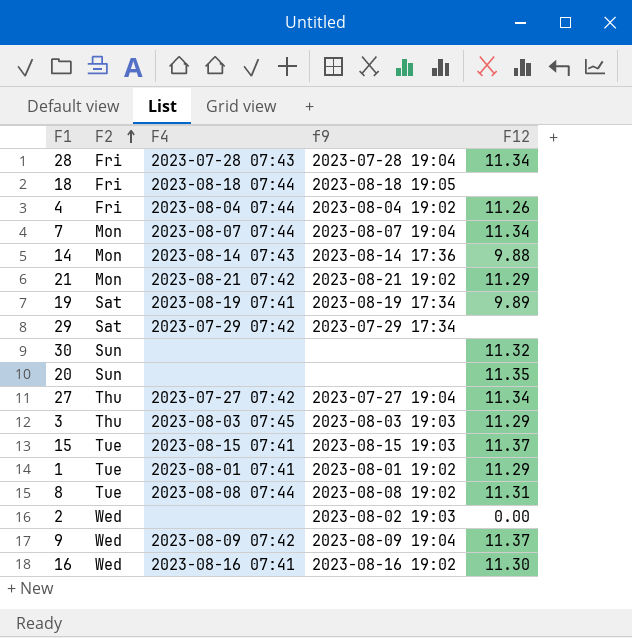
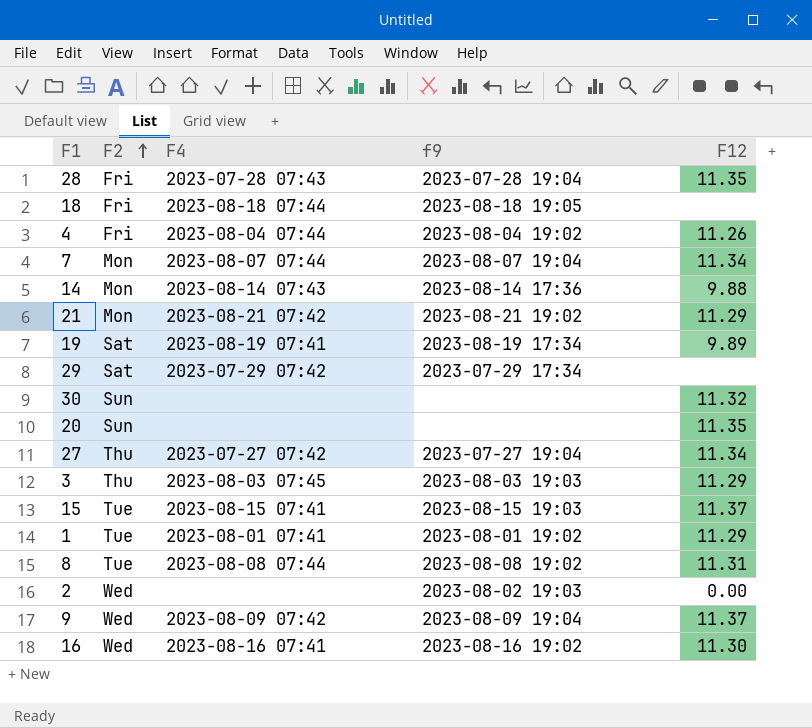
28 | F12: 11.34 -> 11.35

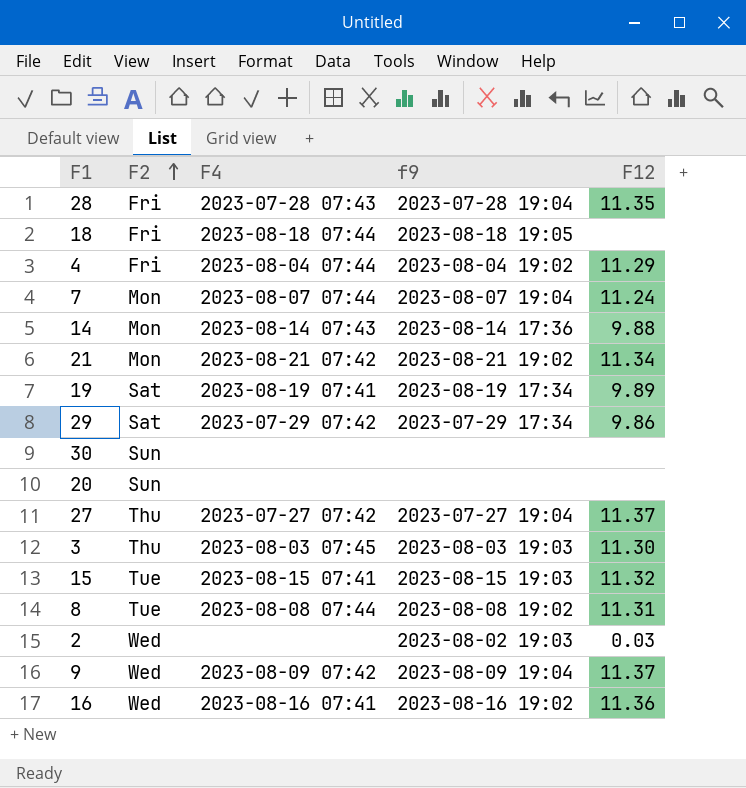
row 1: Tue | 2023-08-01 07:41 | 2023-08-01 19:02 | 11.29 -> none
4 | F12: 11.26 -> 11.29
7 | F12: 11.34 -> 11.24
21 | F12: 11.29 -> 11.34
29 | F12: none -> 9.86
30 | F12: 11.32 -> none
20 | F12: 11.35 -> none
27 | F12: 11.34 -> 11.37
3 | F12: 11.29 -> 11.30
15 | F12: 11.37 -> 11.32
2 | F12: 0.00 -> 0.03
16 | F12: 11.30 -> 11.36

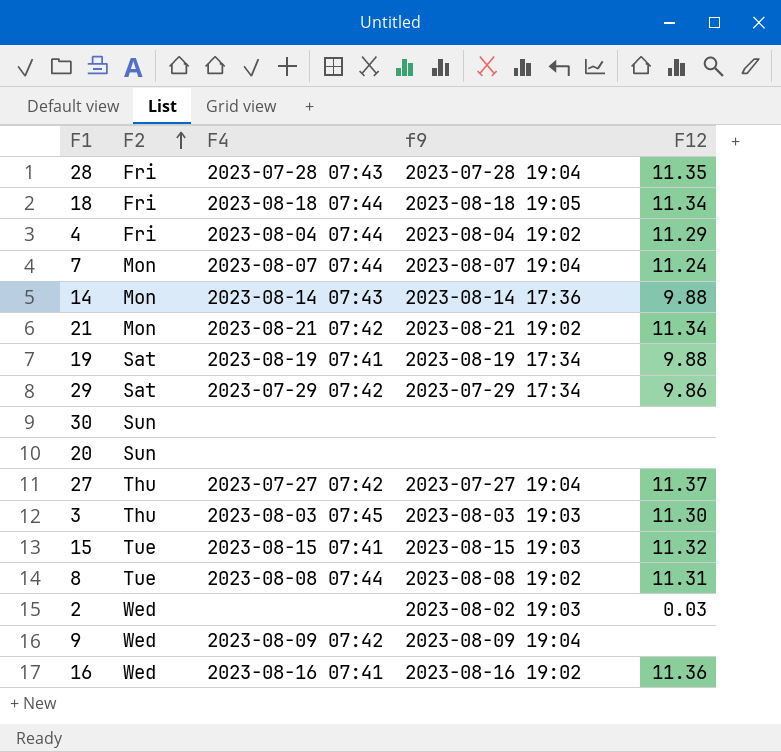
18 | F12: none -> 11.34
19 | F12: 9.89 -> 9.88
9 | F12: 11.37 -> none

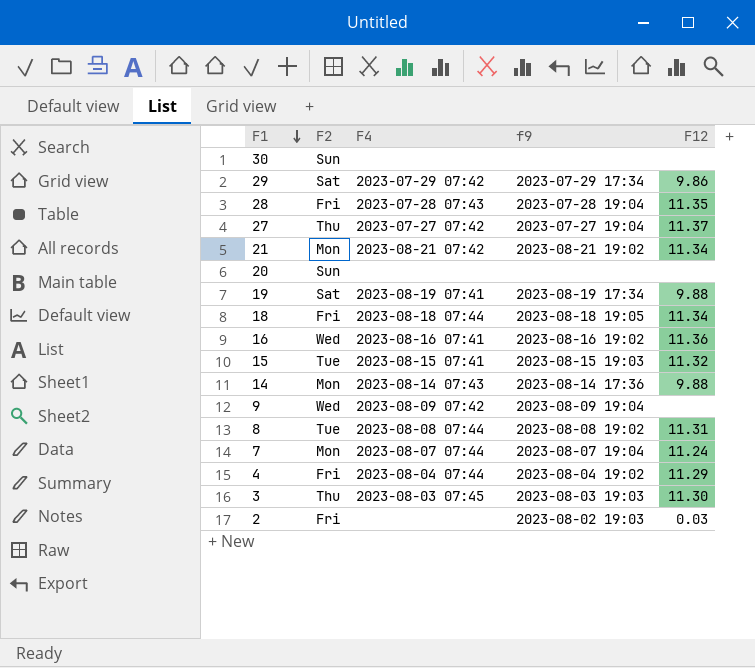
row order: F2 ascending -> F1 descending
2 | F2: Wed -> Fri

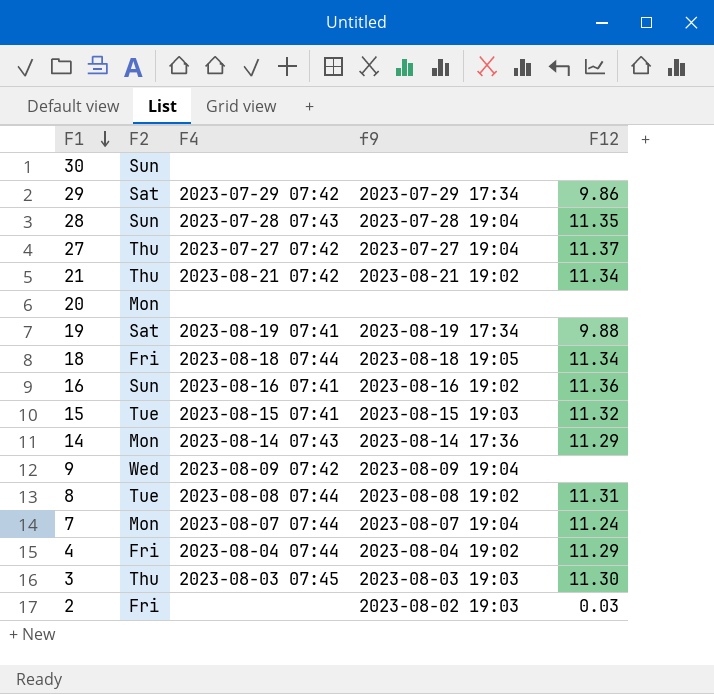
28 | F2: Fri -> Sun
21 | F2: Mon -> Thu
20 | F2: Sun -> Mon
16 | F2: Wed -> Sun
14 | F12: 9.88 -> 11.29

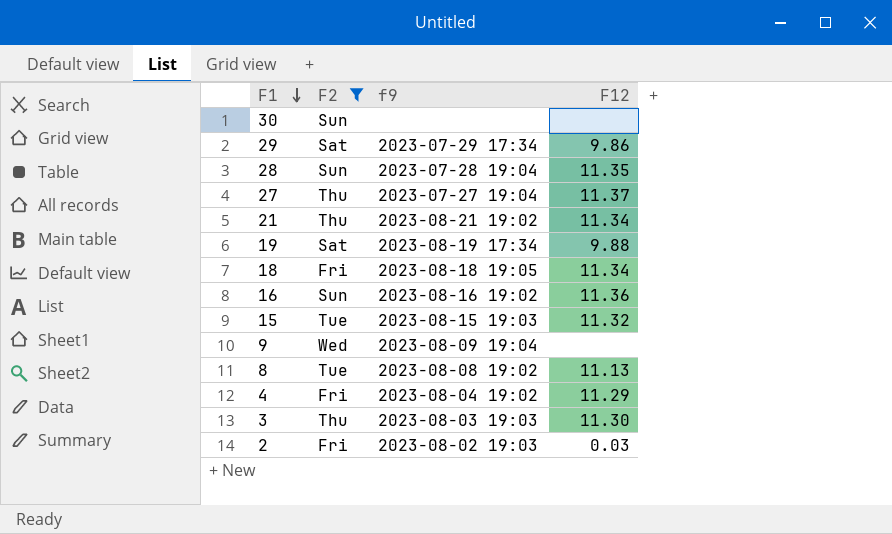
filter: none -> F2 != Mon
column F4 | position: 3 -> none
8 | F12: 11.31 -> 11.13

